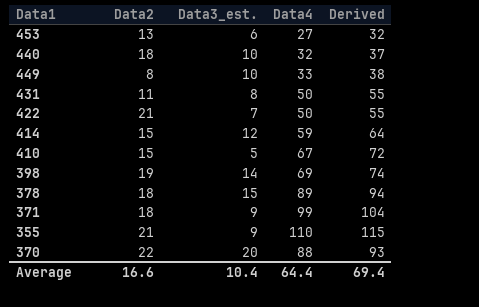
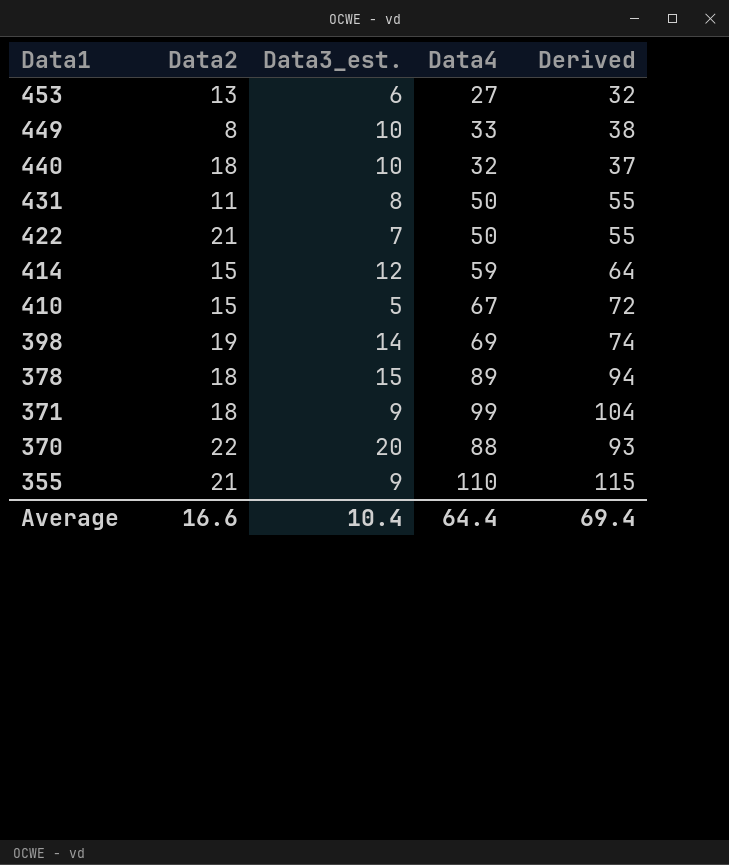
row order: none -> Data1 descending

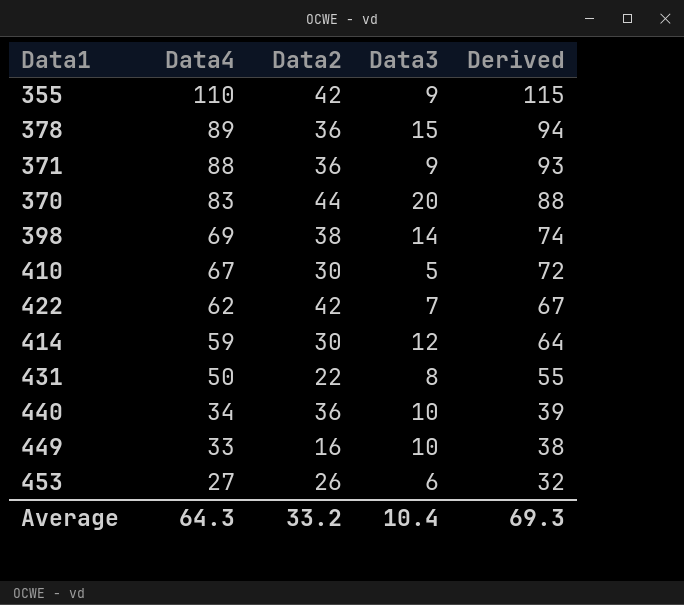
row order: Data1 descending -> Data4 descending
column Data4 | position: 4 -> 2
column name: Data3_est. -> Data3
355 | Data2: 21 -> 42
378 | Data2: 18 -> 36
371 | Data4: 99 -> 88
371 | Data2: 18 -> 36
371 | Derived: 104 -> 93
370 | Data4: 88 -> 83
370 | Data2: 22 -> 44
370 | Derived: 93 -> 88
398 | Data2: 19 -> 38
410 | Data2: 15 -> 30
422 | Data4: 50 -> 62
422 | Data2: 21 -> 42
422 | Derived: 55 -> 67
414 | Data2: 15 -> 30
431 | Data2: 11 -> 22
440 | Data4: 32 -> 34
440 | Data2: 18 -> 36
440 | Derived: 37 -> 39
449 | Data2: 8 -> 16
453 | Data2: 13 -> 26
Average | Data4: 64.4 -> 64.3
Average | Data2: 16.6 -> 33.2
Average | Derived: 69.4 -> 69.3

